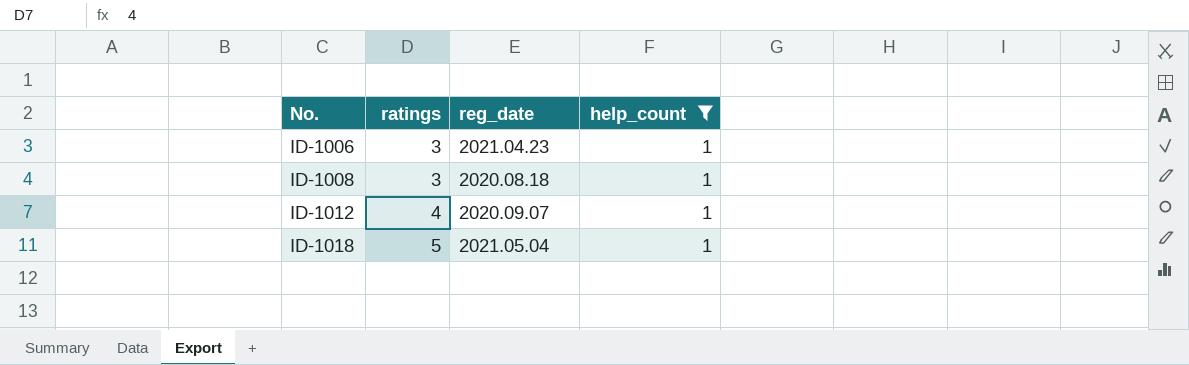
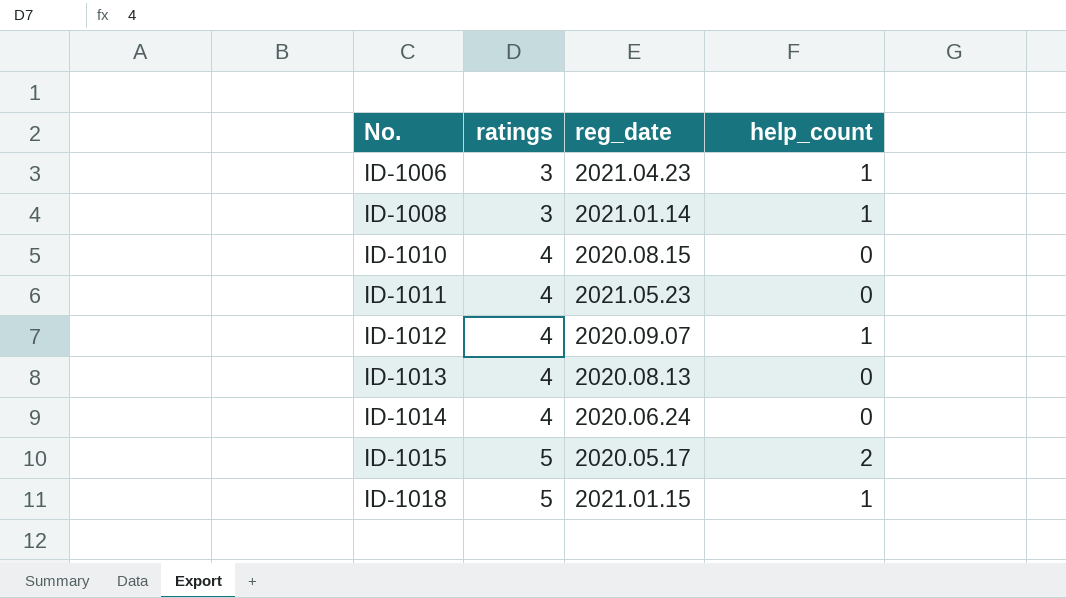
filter: help_count = 1 -> none
ID-1008 | reg_date: 2020.08.18 -> 2021.01.14
ID-1018 | reg_date: 2021.05.04 -> 2021.01.15

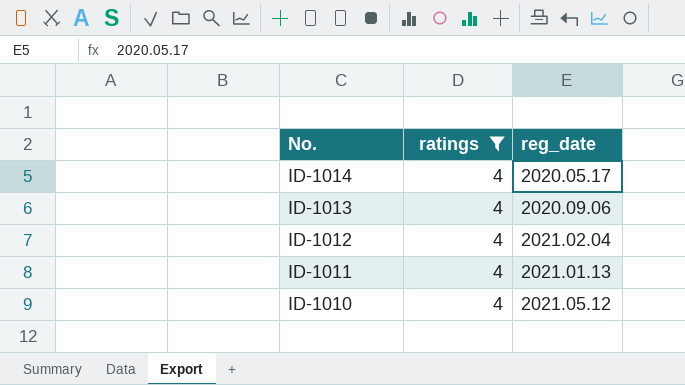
filter: none -> ratings = 4
row order: No. ascending -> No. descending
column help_count | position: 4 -> none
ID-1014 | reg_date: 2020.06.24 -> 2020.05.17
ID-1013 | reg_date: 2020.08.13 -> 2020.09.06
ID-1012 | reg_date: 2020.09.07 -> 2021.02.04
ID-1011 | reg_date: 2021.05.23 -> 2021.01.13
ID-1010 | reg_date: 2020.08.15 -> 2021.05.12

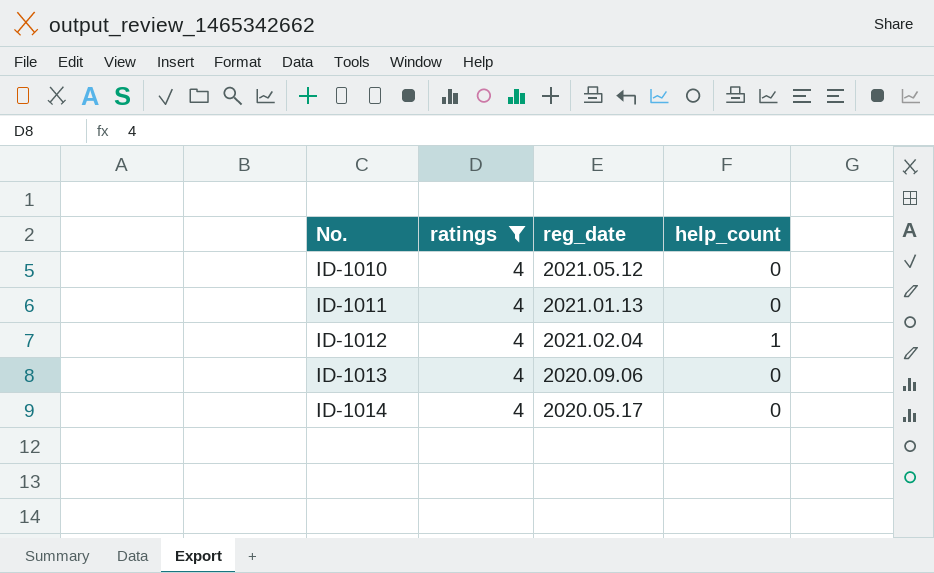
row order: No. descending -> No. ascending
column help_count | position: none -> 4

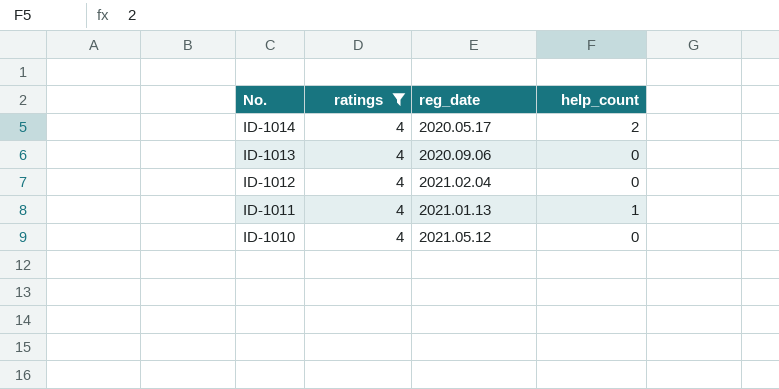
row order: No. ascending -> No. descending
ID-1014 | help_count: 0 -> 2
ID-1012 | help_count: 1 -> 0
ID-1011 | help_count: 0 -> 1

